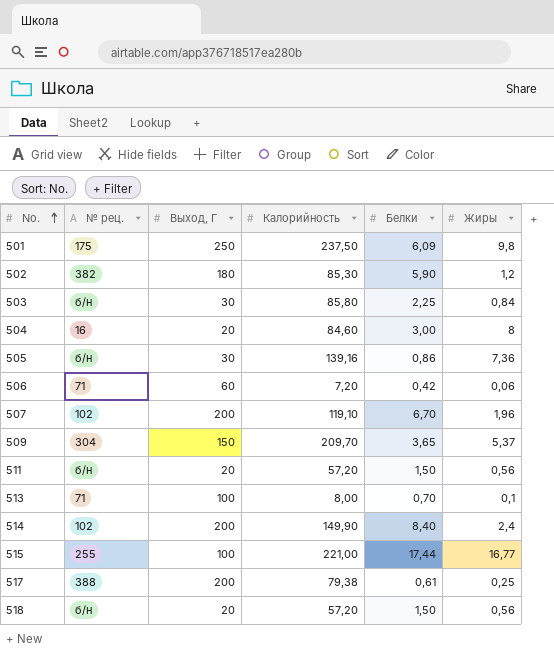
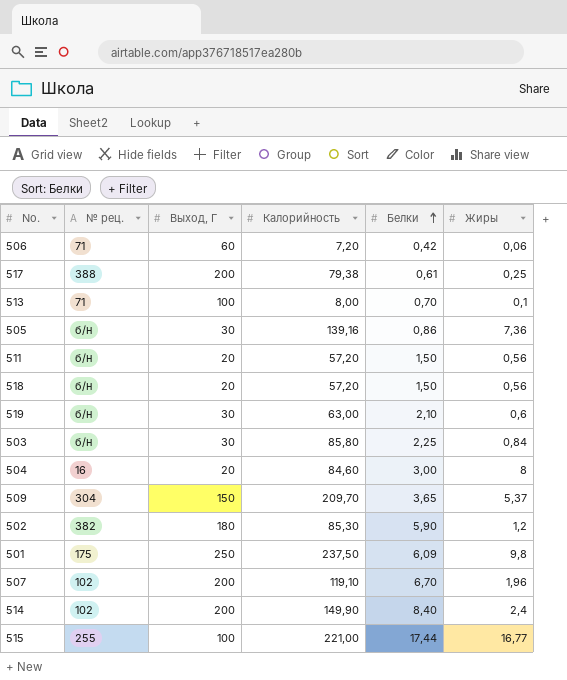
row order: No. ascending -> Белки ascending
row 519: none -> б/н | 30 | 63,00 | 2,10 | 0,6

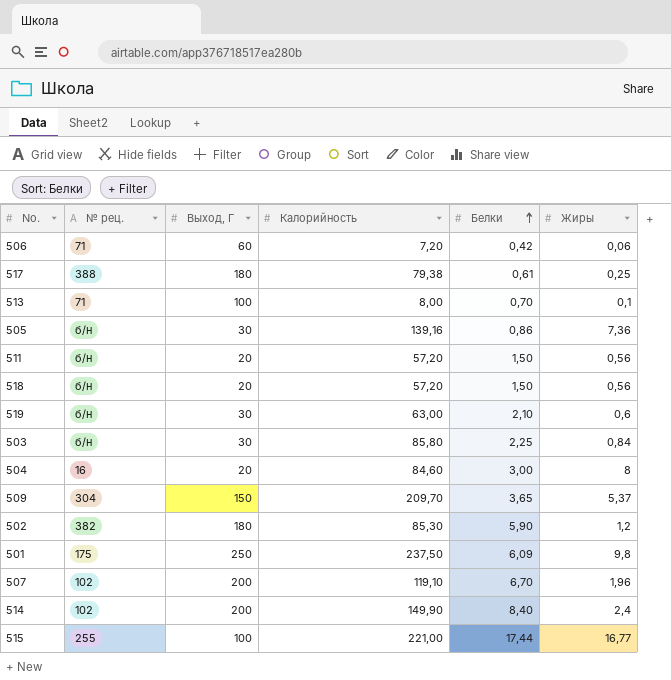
517 | Выход, Г: 200 -> 180

